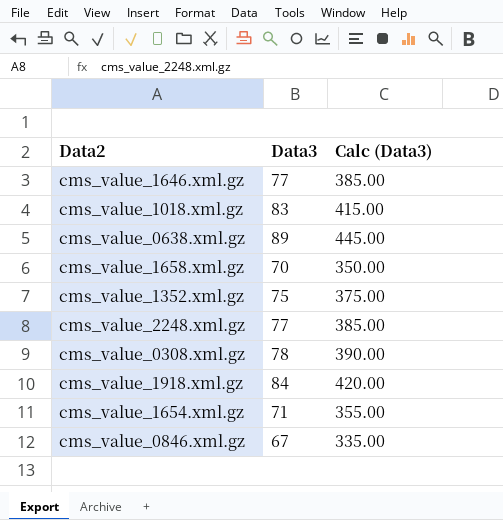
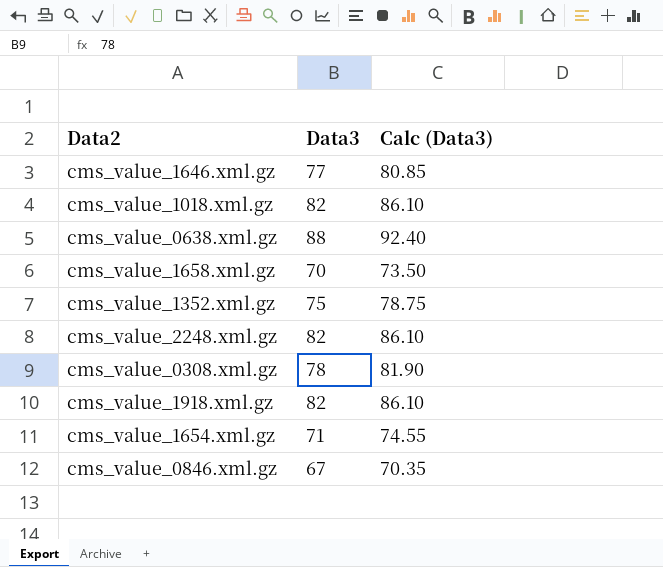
column Calc (Data3) | formula: [Data3] * 5 -> [Data3] * 1.05
cms_value_1018.xml.gz | Data3: 83 -> 82
cms_value_0638.xml.gz | Data3: 89 -> 88
cms_value_2248.xml.gz | Data3: 77 -> 82
cms_value_1918.xml.gz | Data3: 84 -> 82

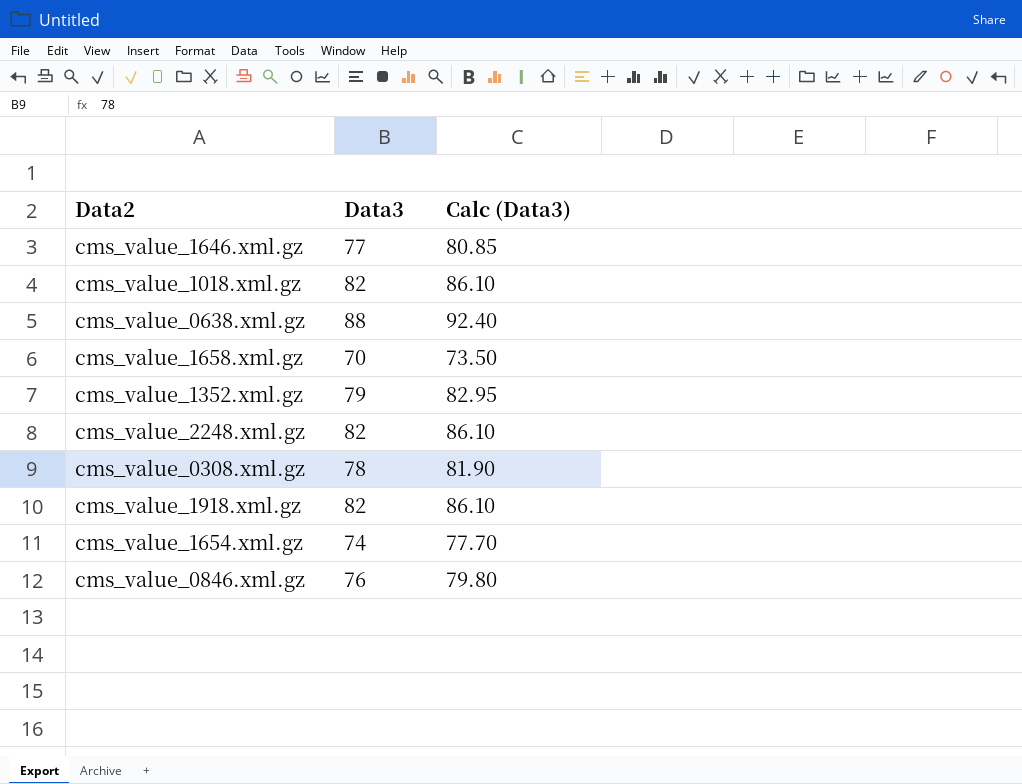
cms_value_1352.xml.gz | Data3: 75 -> 79
cms_value_1352.xml.gz | Calc (Data3): 78.75 -> 82.95
cms_value_1654.xml.gz | Data3: 71 -> 74
cms_value_1654.xml.gz | Calc (Data3): 74.55 -> 77.70
cms_value_0846.xml.gz | Data3: 67 -> 76
cms_value_0846.xml.gz | Calc (Data3): 70.35 -> 79.80

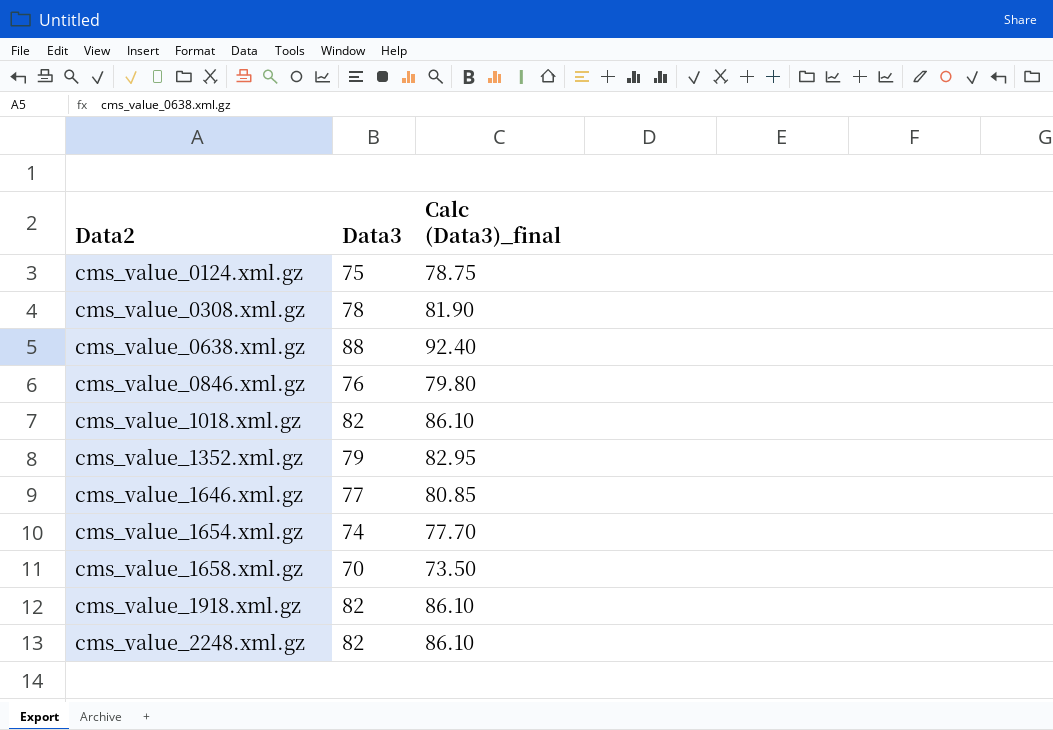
row order: none -> Data2 ascending
column name: Calc (Data3) -> Calc (Data3)_final
row cms_value_0124.xml.gz: none -> 75 | 78.75

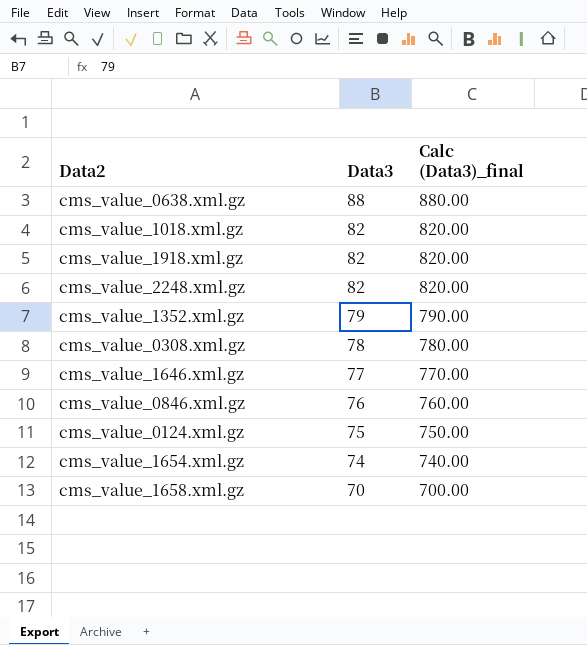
row order: Data2 ascending -> Data3 descending
column Calc (Data3)_final | formula: [Data3] * 1.05 -> [Data3] * 10

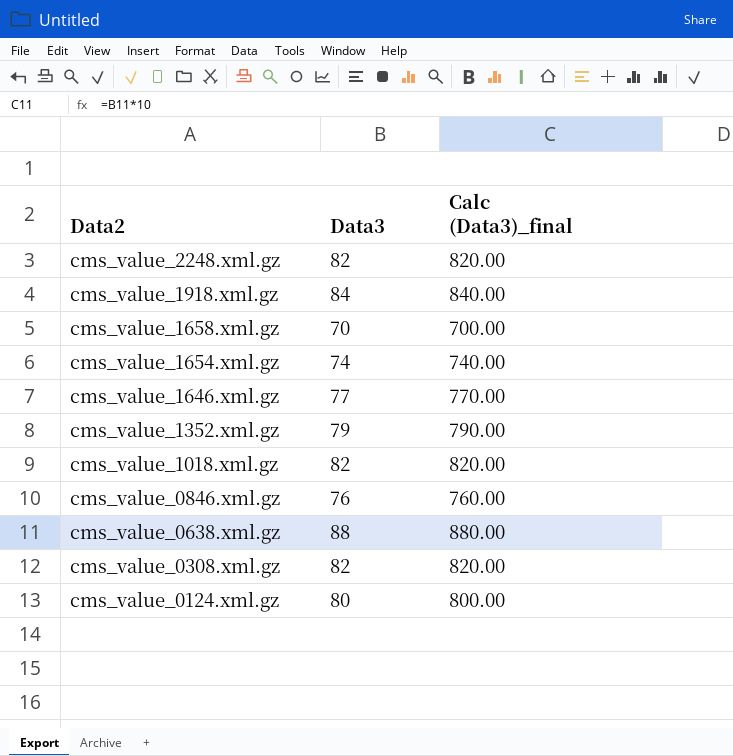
row order: Data3 descending -> Data2 descending
cms_value_1918.xml.gz | Data3: 82 -> 84
cms_value_1918.xml.gz | Calc (Data3)_final: 820.00 -> 840.00
cms_value_0308.xml.gz | Data3: 78 -> 82
cms_value_0308.xml.gz | Calc (Data3)_final: 780.00 -> 820.00
cms_value_0124.xml.gz | Data3: 75 -> 80
cms_value_0124.xml.gz | Calc (Data3)_final: 750.00 -> 800.00

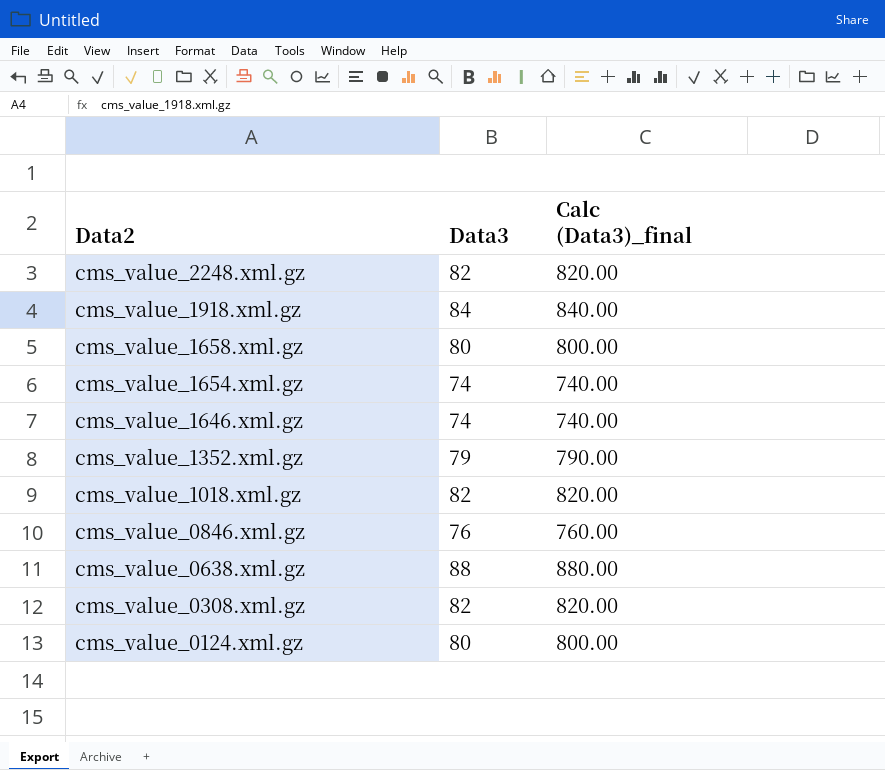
cms_value_1658.xml.gz | Data3: 70 -> 80
cms_value_1658.xml.gz | Calc (Data3)_final: 700.00 -> 800.00
cms_value_1646.xml.gz | Data3: 77 -> 74
cms_value_1646.xml.gz | Calc (Data3)_final: 770.00 -> 740.00

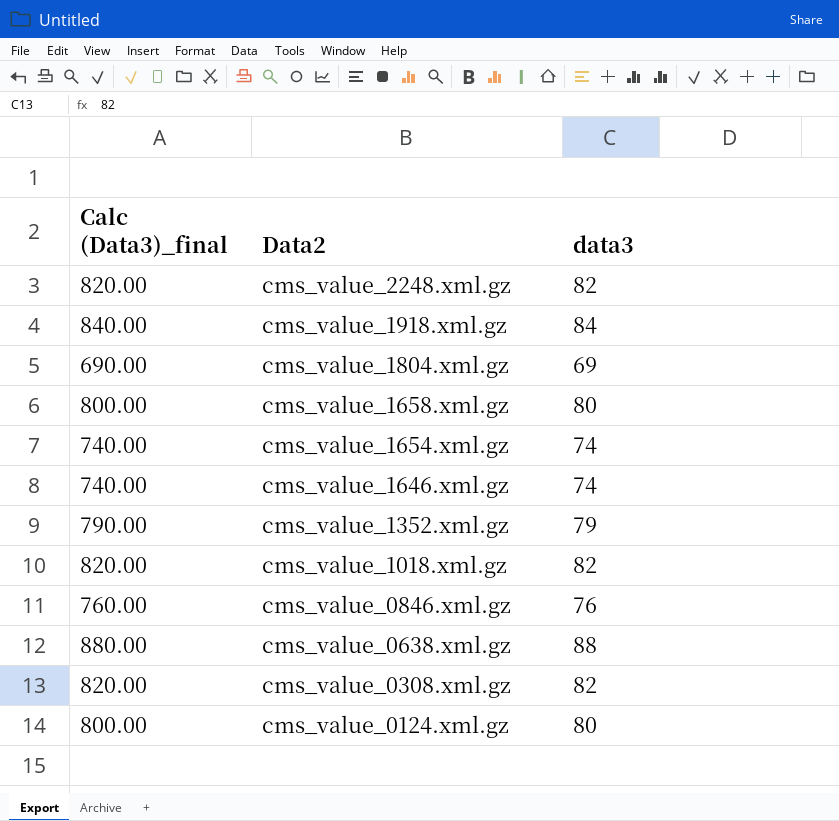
column Calc (Data3)_final | position: 3 -> 1
column name: Data3 -> data3
row cms_value_1804.xml.gz: none -> 690.00 | 69

